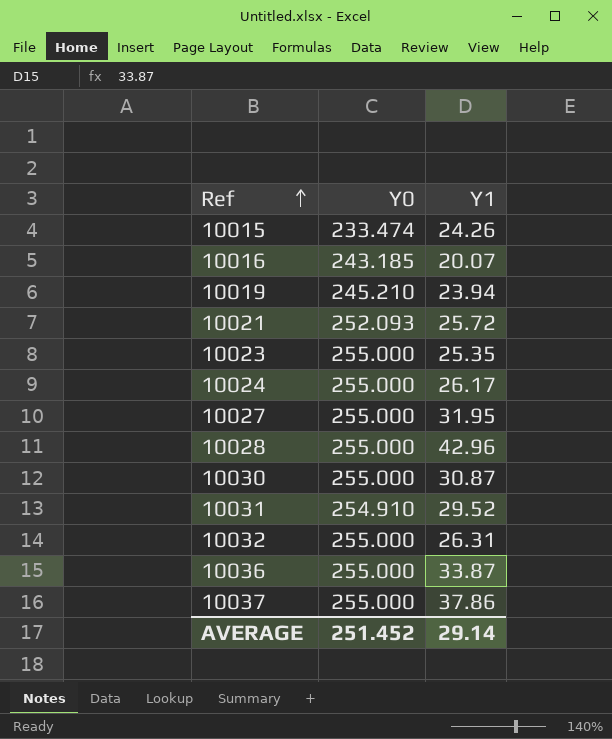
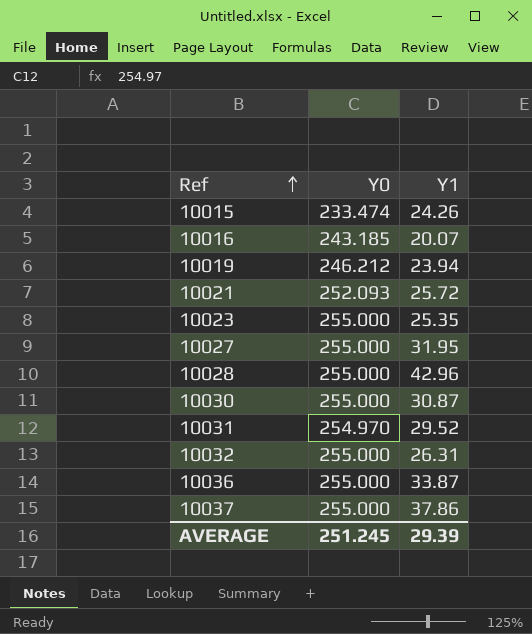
row 10024: 255.000 | 26.17 -> none
10019 | Y0: 245.210 -> 246.212
10031 | Y0: 254.910 -> 254.970
AVERAGE | Y0: 251.452 -> 251.245
AVERAGE | Y1: 29.14 -> 29.39

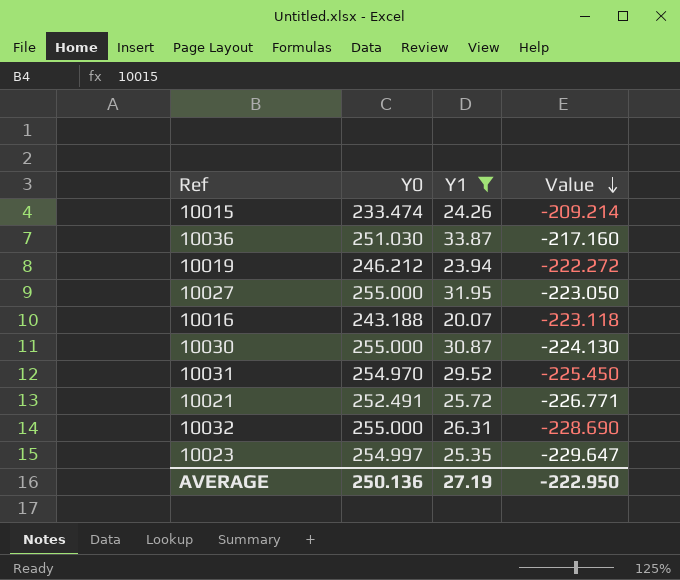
filter: none -> Y1 <= 33.87
row order: Ref ascending -> Value descending
column Value | formula: none -> [Y1] - [Y0]
10036 | Y0: 255.000 -> 251.030
10016 | Y0: 243.185 -> 243.188
10021 | Y0: 252.093 -> 252.491
10023 | Y0: 255.000 -> 254.997
AVERAGE | Y0: 251.245 -> 250.136
AVERAGE | Y1: 29.39 -> 27.19

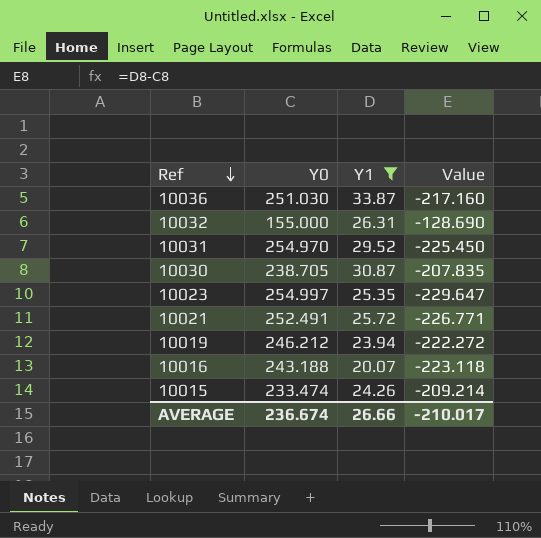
row order: Value descending -> Ref descending
row 10027: 255.000 | 31.95 | -223.050 -> none
10032 | Y0: 255.000 -> 155.000
10032 | Value: -228.690 -> -128.690
10030 | Y0: 255.000 -> 238.705
10030 | Value: -224.130 -> -207.835
AVERAGE | Y0: 250.136 -> 236.674
AVERAGE | Y1: 27.19 -> 26.66
AVERAGE | Value: -222.950 -> -210.017

